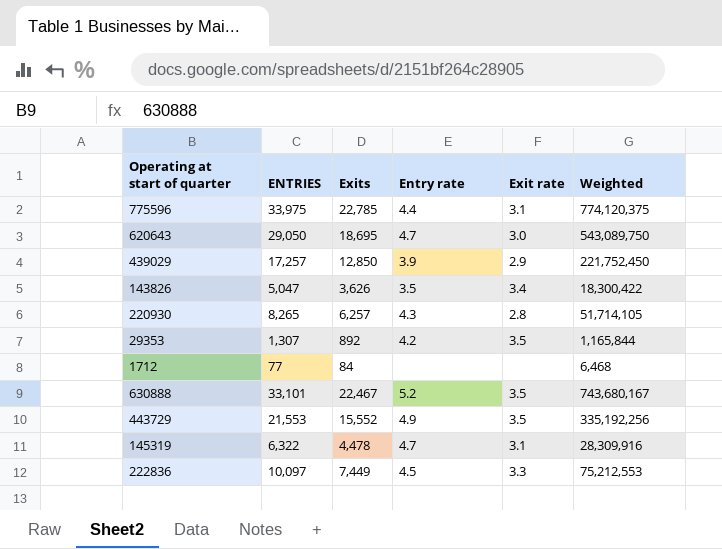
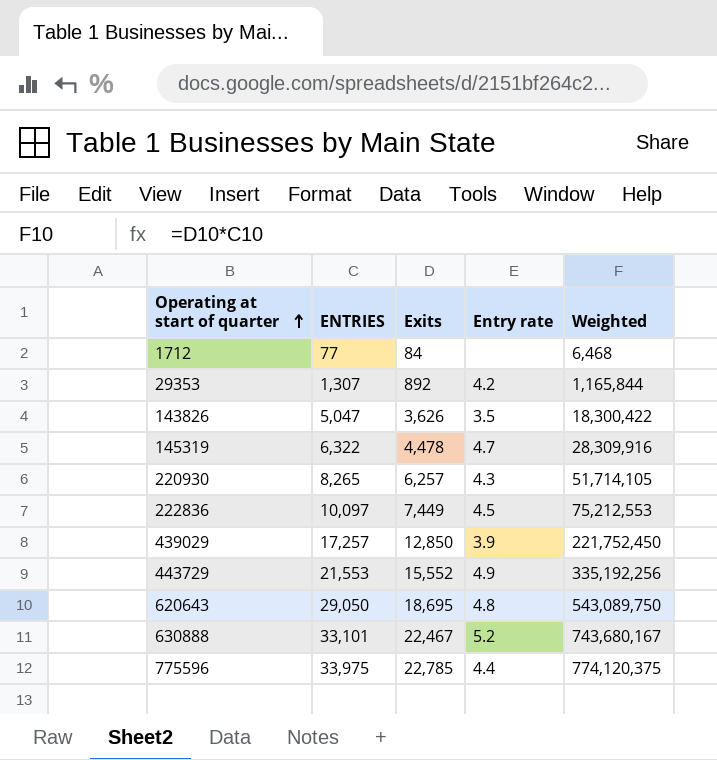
row order: none -> Operating at start of quarter ascending
column Exit rate | position: 5 -> none
620643 | Entry rate: 4.7 -> 4.8

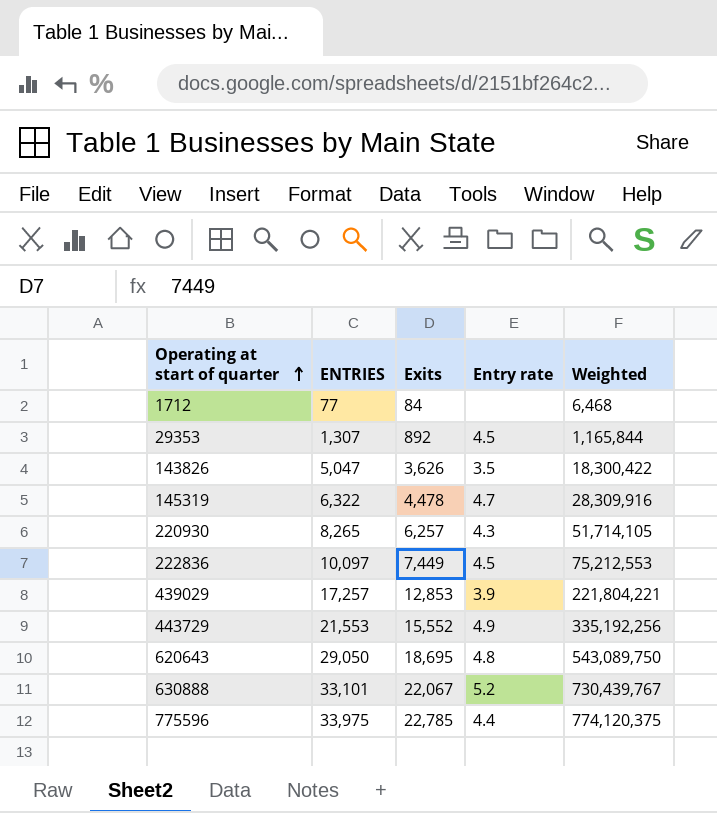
29353 | Entry rate: 4.2 -> 4.5
439029 | Exits: 12,850 -> 12,853
439029 | Weighted: 221,752,450 -> 221,804,221
630888 | Exits: 22,467 -> 22,067
630888 | Weighted: 743,680,167 -> 730,439,767

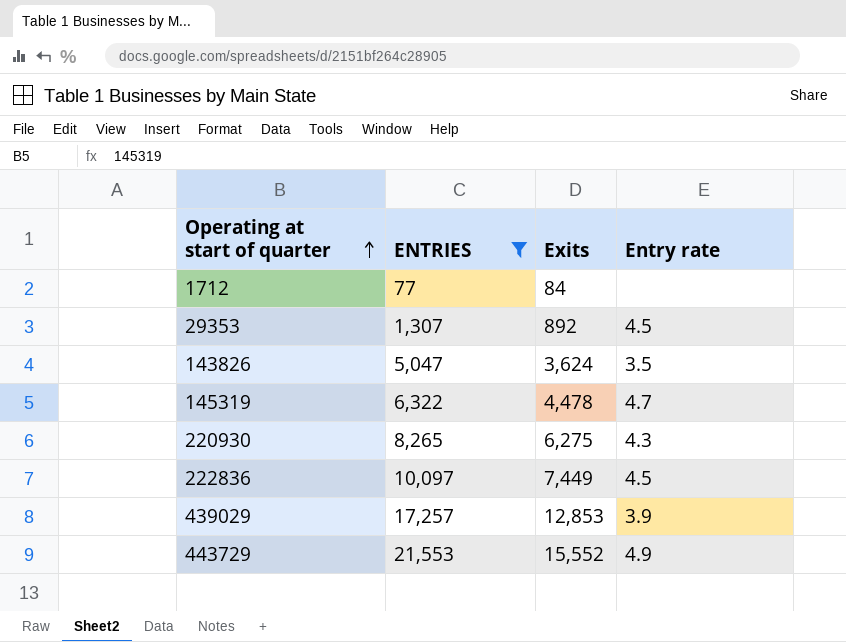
filter: none -> ENTRIES <= 21,553
column Weighted | formula: [ENTRIES] * [Exits] -> none
143826 | Exits: 3,626 -> 3,624
220930 | Exits: 6,257 -> 6,275

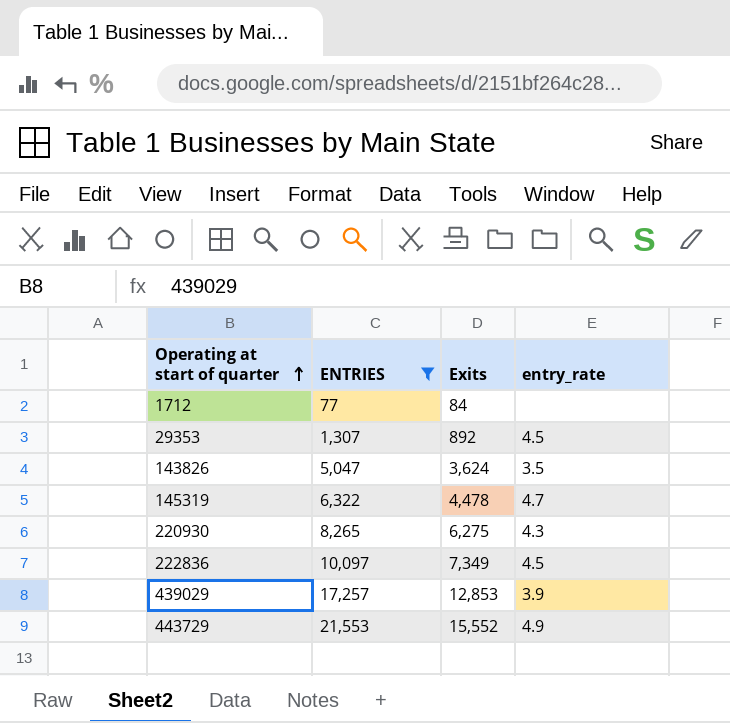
column name: Entry rate -> entry_rate
222836 | Exits: 7,449 -> 7,349

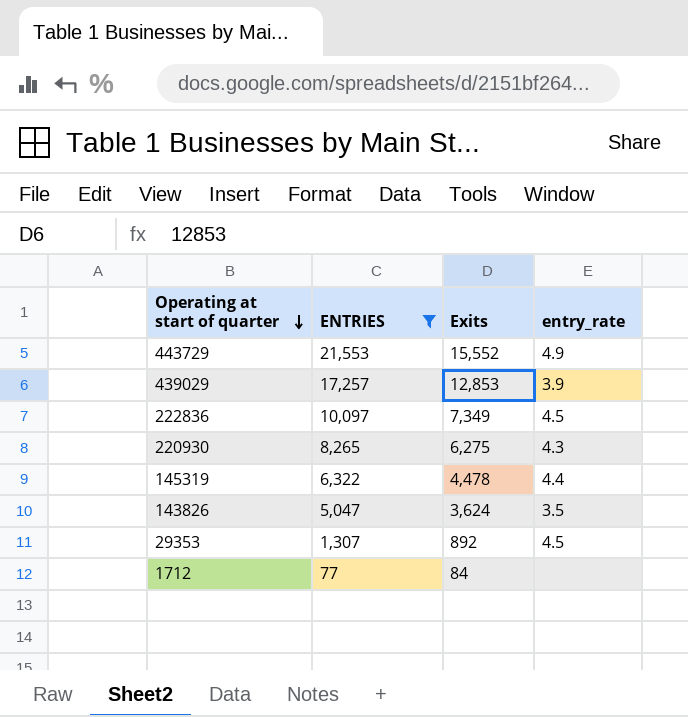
row order: Operating at start of quarter ascending -> Operating at start of quarter descending
145319 | entry_rate: 4.7 -> 4.4

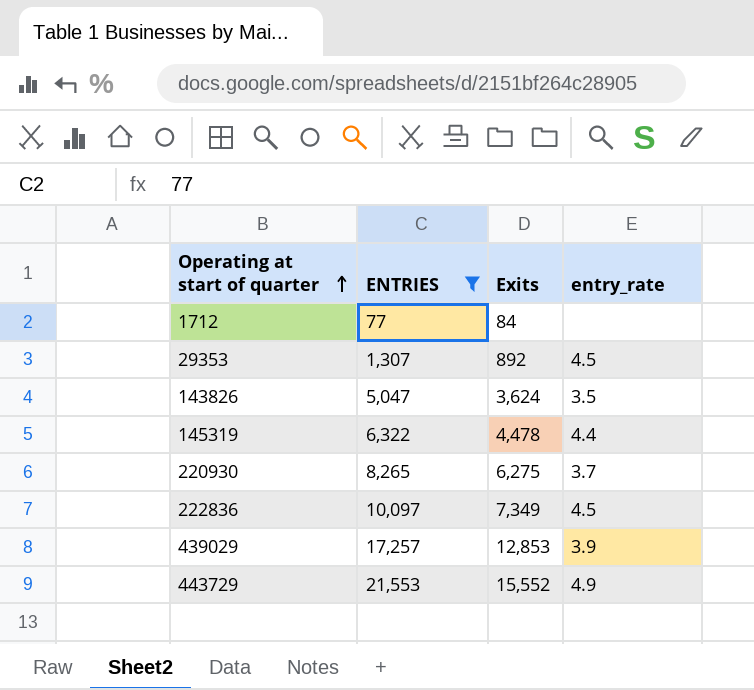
row order: Operating at start of quarter descending -> Operating at start of quarter ascending
220930 | entry_rate: 4.3 -> 3.7

